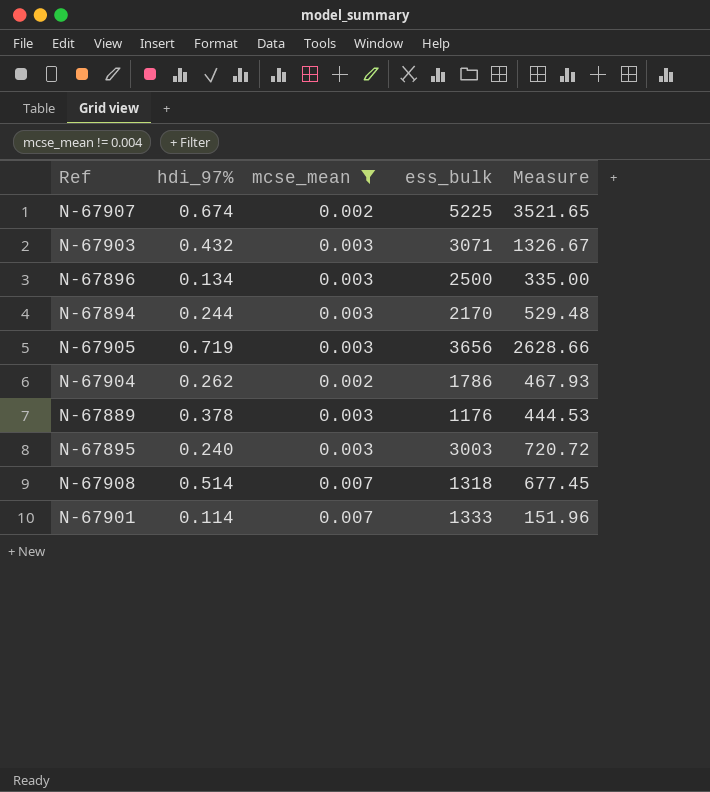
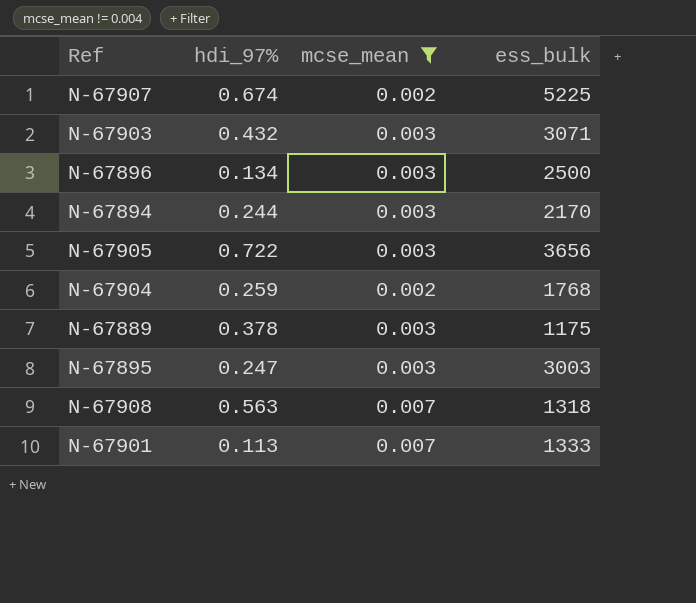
column Measure | formula: [hdi_97%] * [ess_bulk] -> none
N-67905 | hdi_97%: 0.719 -> 0.722
N-67904 | hdi_97%: 0.262 -> 0.259
N-67904 | ess_bulk: 1786 -> 1768
N-67889 | ess_bulk: 1176 -> 1175
N-67895 | hdi_97%: 0.240 -> 0.247
N-67908 | hdi_97%: 0.514 -> 0.563
N-67901 | hdi_97%: 0.114 -> 0.113

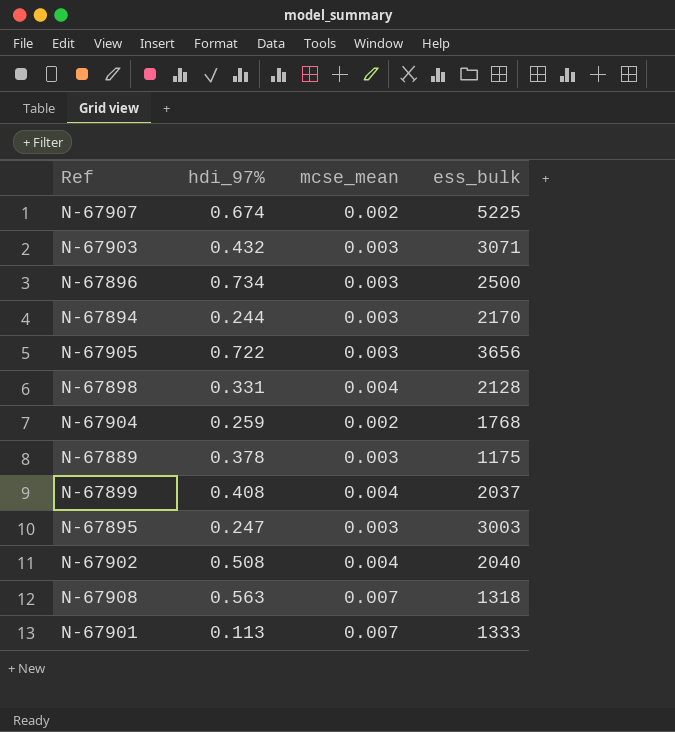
filter: mcse_mean != 0.004 -> none
N-67896 | hdi_97%: 0.134 -> 0.734

